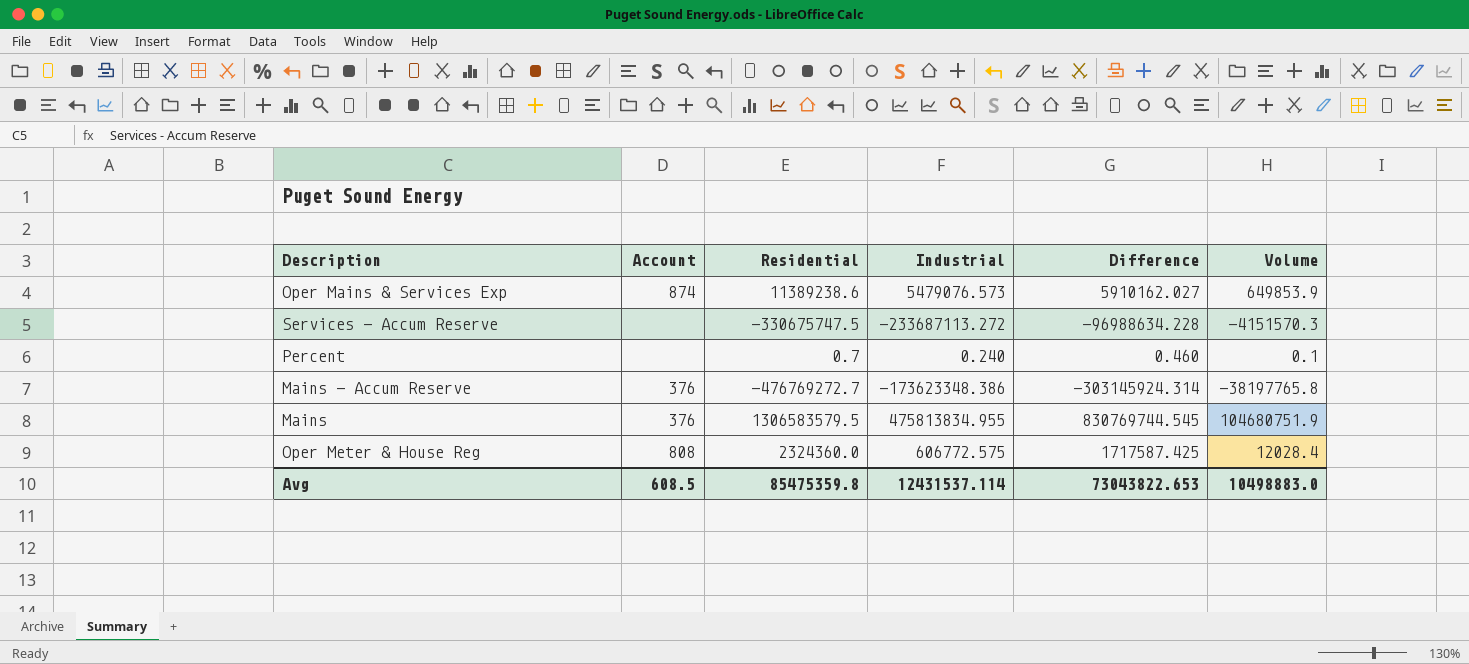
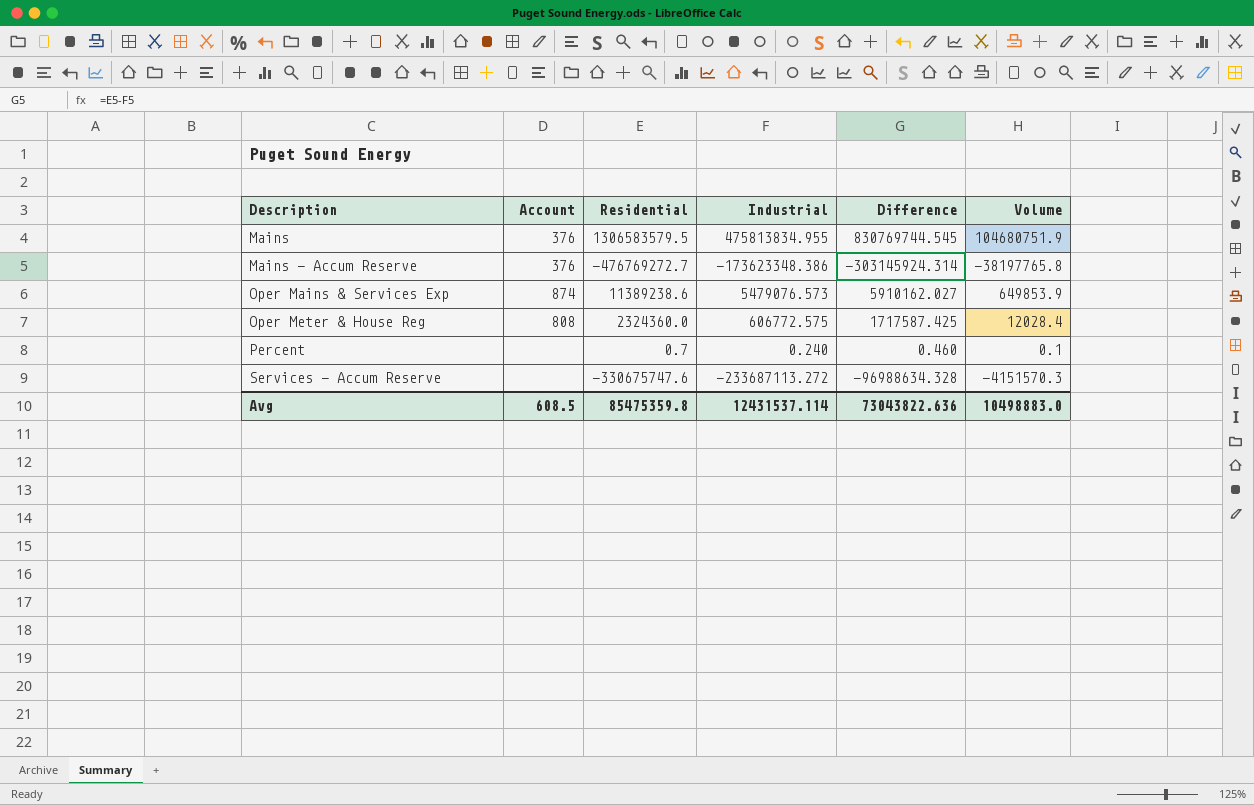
row order: none -> Description ascending
Services - Accum Reserve | Residential: -330675747.5 -> -330675747.6
Services - Accum Reserve | Difference: -96988634.228 -> -96988634.328
Avg | Difference: 73043822.653 -> 73043822.636

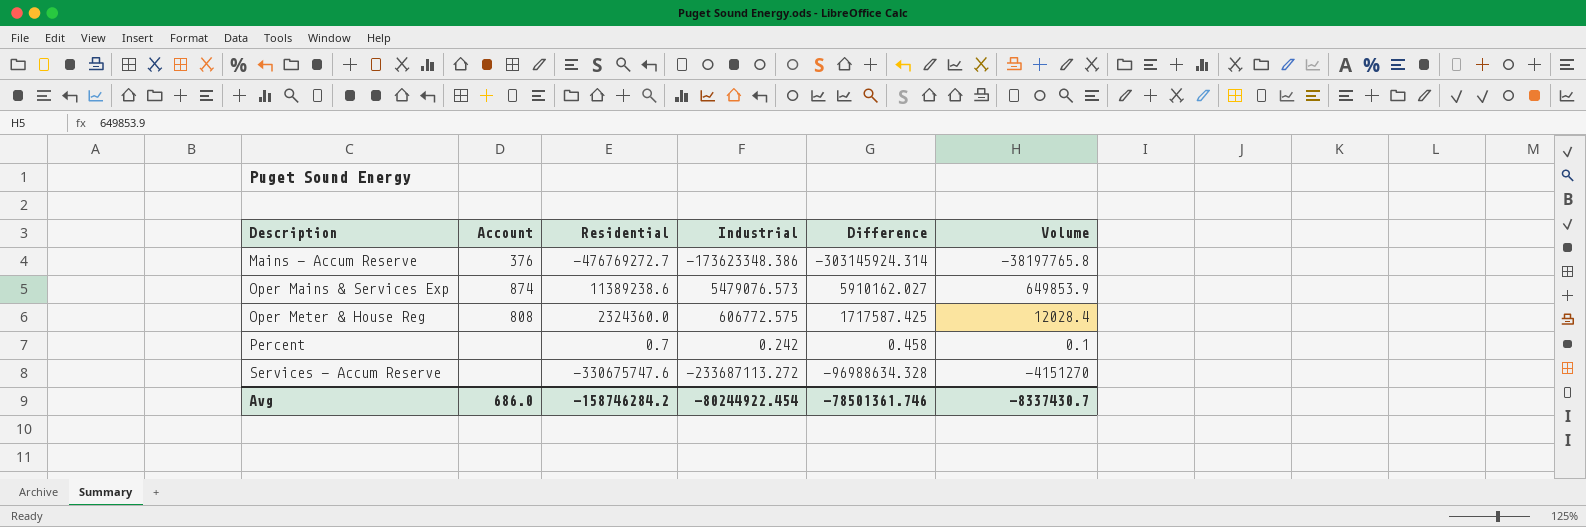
row Mains: 376 | 1306583579.5 | 475813834.955 | 830769744.545 | 104680751.9 -> none
Percent | Industrial: 0.240 -> 0.242
Percent | Difference: 0.460 -> 0.458
Services - Accum Reserve | Volume: -4151570.3 -> -4151270
Avg | Account: 608.5 -> 686.0
Avg | Residential: 85475359.8 -> -158746284.2
Avg | Industrial: 12431537.114 -> -80244922.454
Avg | Difference: 73043822.636 -> -78501361.746
Avg | Volume: 10498883.0 -> -8337430.7

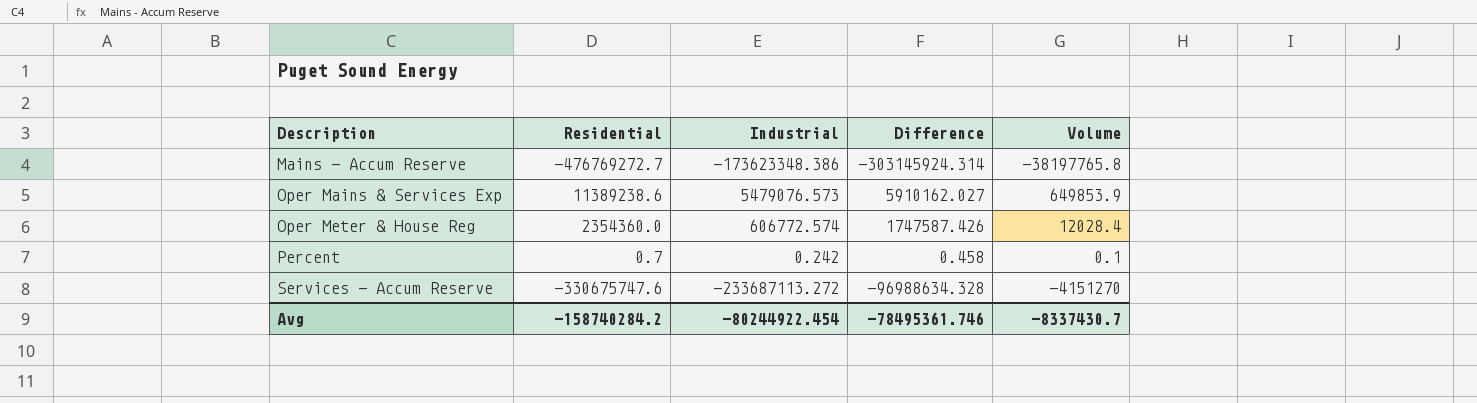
column Account | position: 2 -> none
Oper Meter & House Reg | Residential: 2324360.0 -> 2354360.0
Oper Meter & House Reg | Industrial: 606772.575 -> 606772.574
Oper Meter & House Reg | Difference: 1717587.425 -> 1747587.426
Avg | Residential: -158746284.2 -> -158740284.2
Avg | Difference: -78501361.746 -> -78495361.746

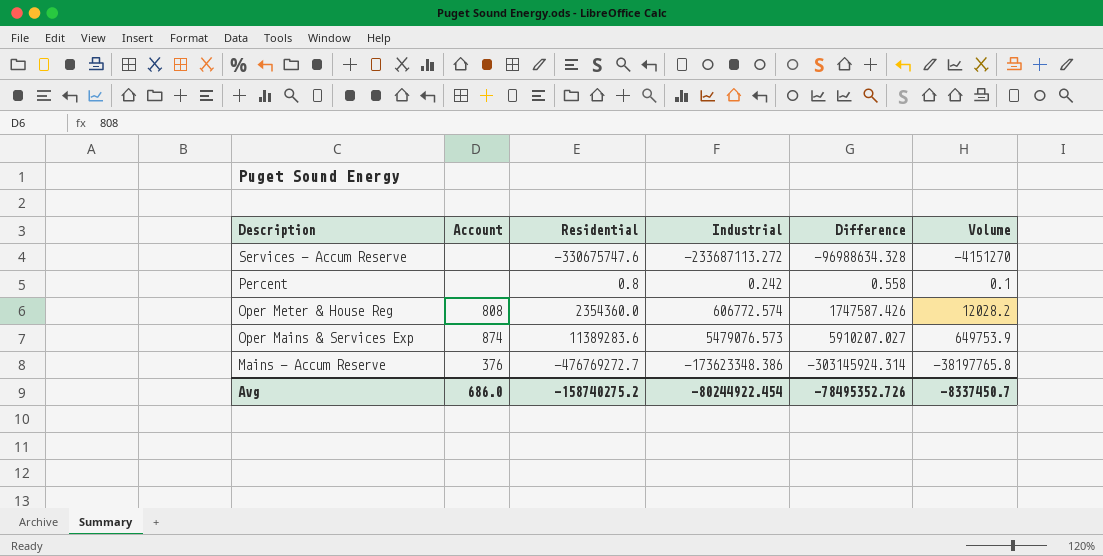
row order: Description ascending -> Description descending
column Account | position: none -> 2
Percent | Residential: 0.7 -> 0.8
Percent | Difference: 0.458 -> 0.558
Oper Meter & House Reg | Volume: 12028.4 -> 12028.2
Oper Mains & Services Exp | Residential: 11389238.6 -> 11389283.6
Oper Mains & Services Exp | Difference: 5910162.027 -> 5910207.027
Oper Mains & Services Exp | Volume: 649853.9 -> 649753.9
Avg | Residential: -158740284.2 -> -158740275.2
Avg | Difference: -78495361.746 -> -78495352.726
Avg | Volume: -8337430.7 -> -8337450.7

